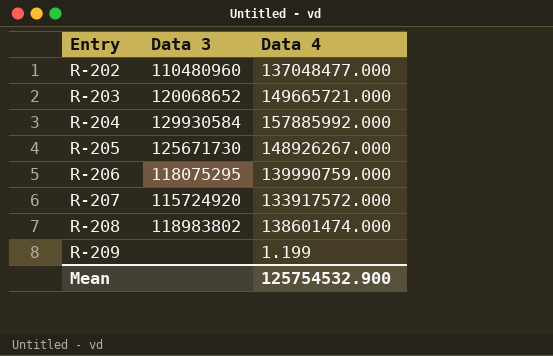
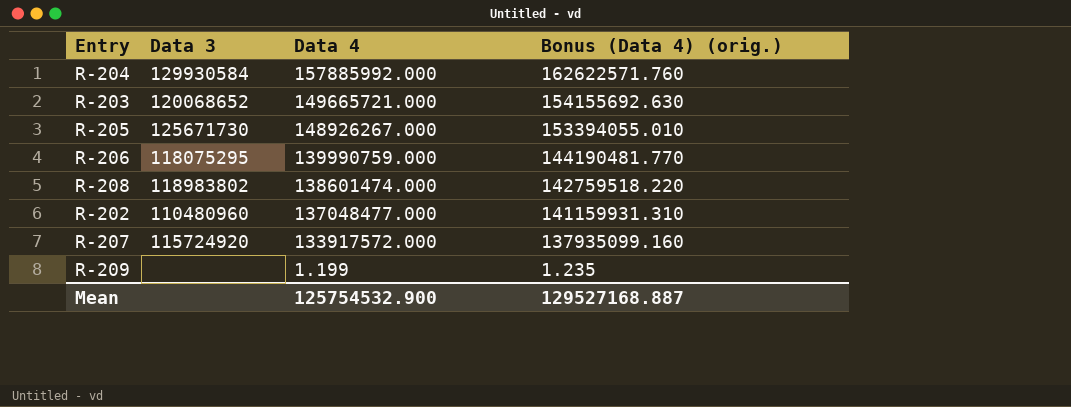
row order: Entry ascending -> Data 4 descending
column Bonus (Data 4) (orig.) | formula: none -> [Data 4] * 1.03

